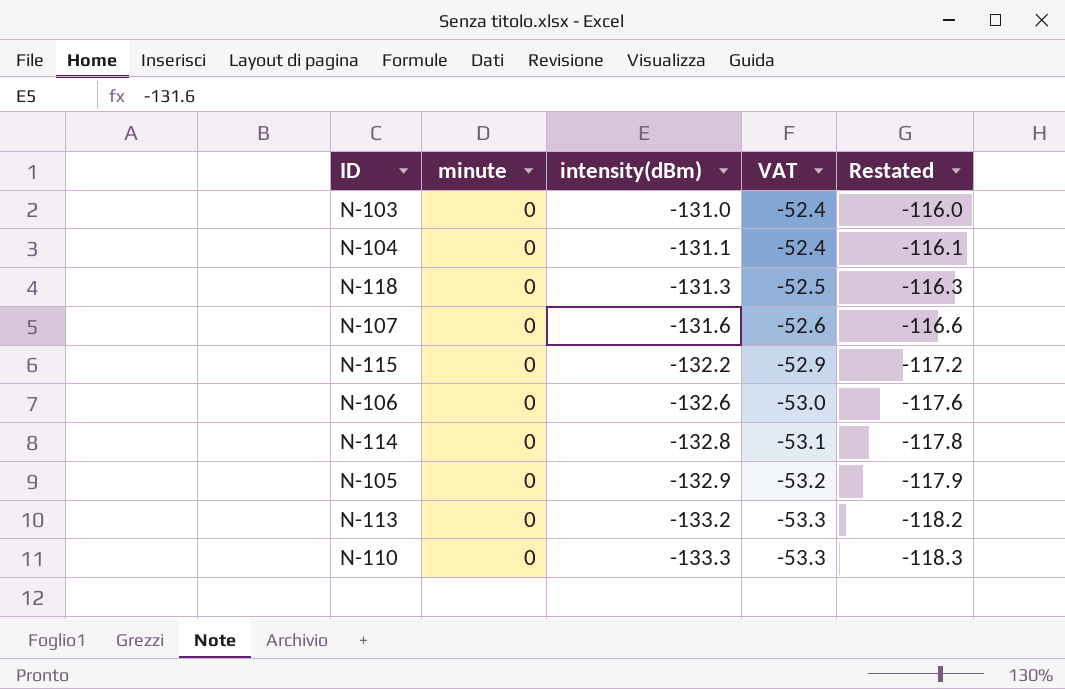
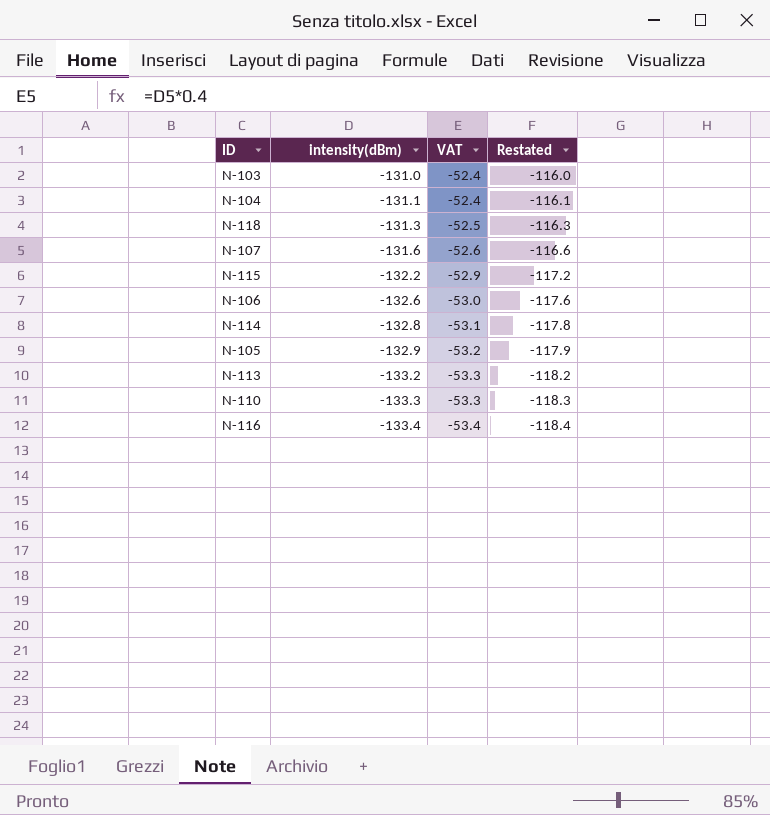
column minute | position: 2 -> none
row N-116: none -> -133.4 | -53.4 | -118.4

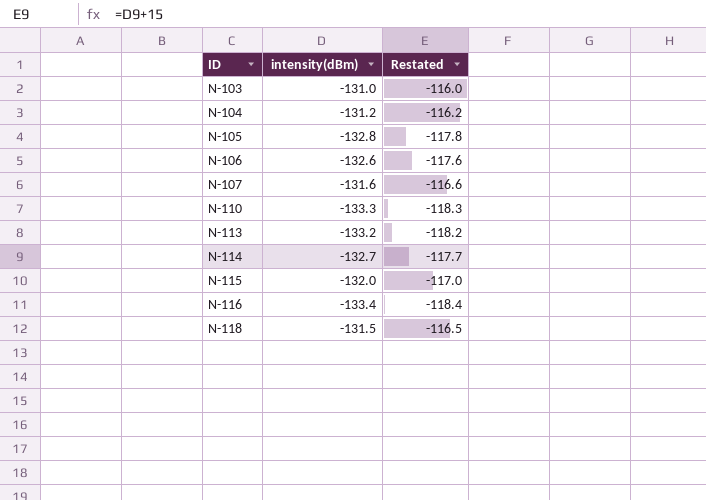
row order: intensity(dBm) descending -> ID ascending
column VAT | formula: [intensity(dBm)] * 0.4 -> none
N-104 | intensity(dBm): -131.1 -> -131.2
N-104 | Restated: -116.1 -> -116.2
N-105 | intensity(dBm): -132.9 -> -132.8
N-105 | Restated: -117.9 -> -117.8
N-114 | intensity(dBm): -132.8 -> -132.7
N-114 | Restated: -117.8 -> -117.7
N-115 | intensity(dBm): -132.2 -> -132.0
N-115 | Restated: -117.2 -> -117.0
N-118 | intensity(dBm): -131.3 -> -131.5
N-118 | Restated: -116.3 -> -116.5

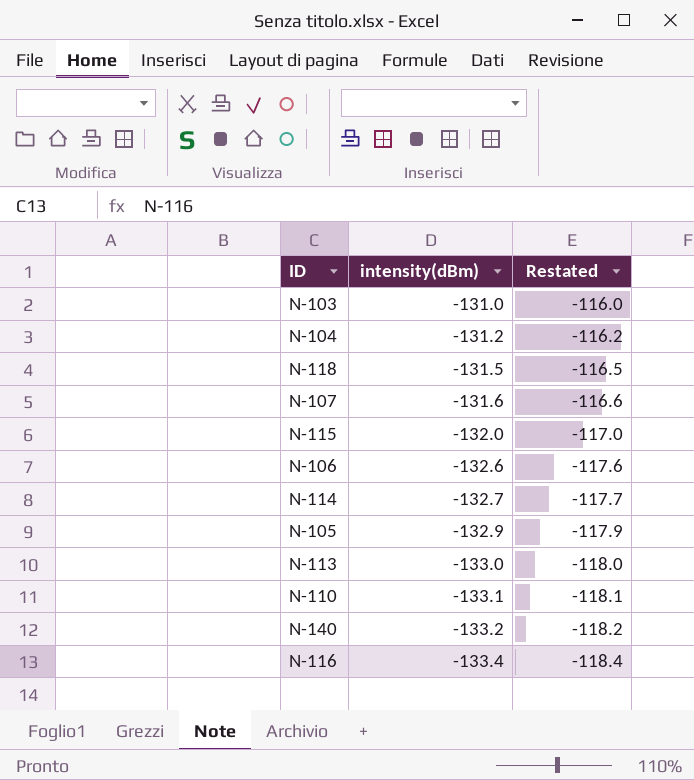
row order: ID ascending -> intensity(dBm) descending
N-105 | intensity(dBm): -132.8 -> -132.9
N-105 | Restated: -117.8 -> -117.9
N-113 | intensity(dBm): -133.2 -> -133.0
N-113 | Restated: -118.2 -> -118.0
N-110 | intensity(dBm): -133.3 -> -133.1
N-110 | Restated: -118.3 -> -118.1
row N-140: none -> -133.2 | -118.2

